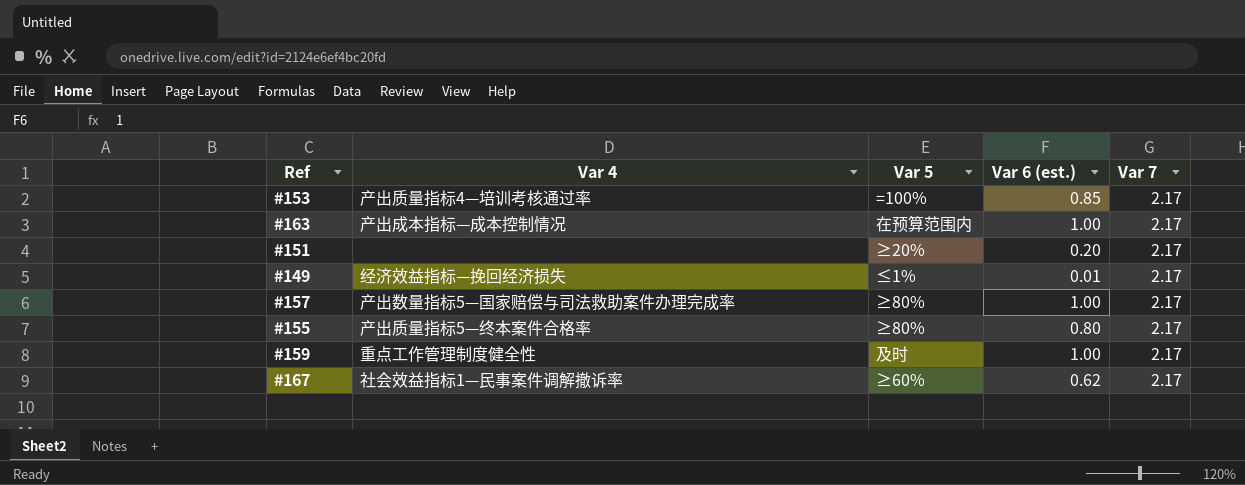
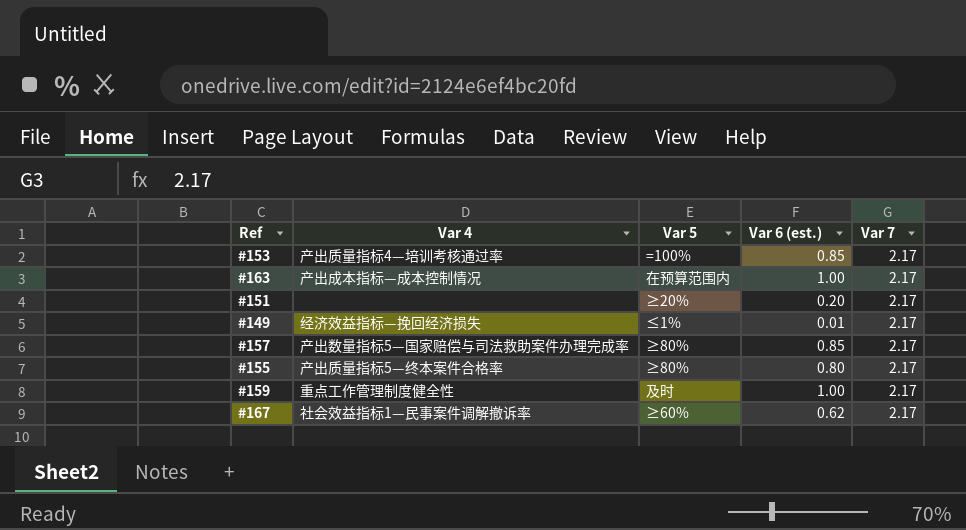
#157 | Var 6 (est.): 1.00 -> 0.85

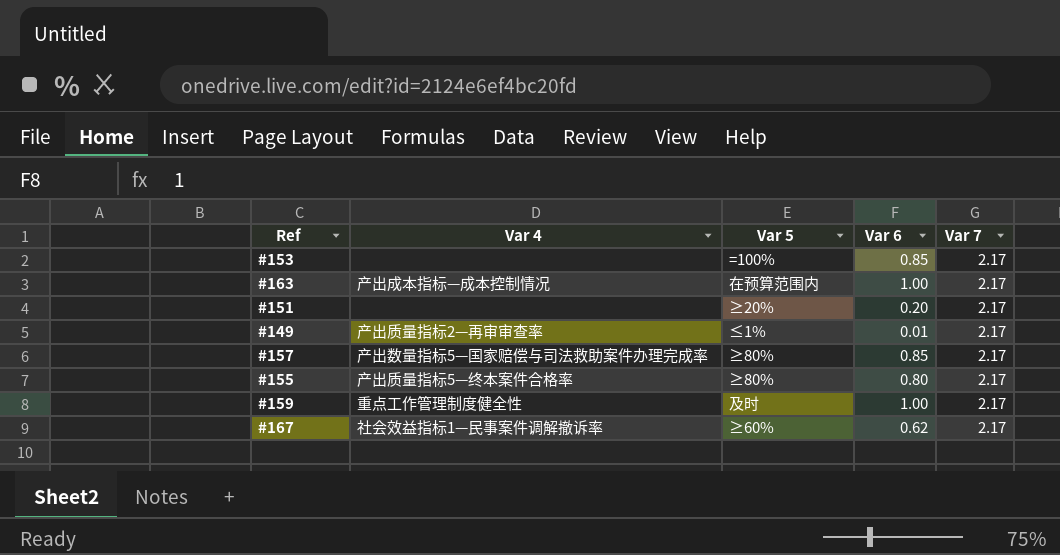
column name: Var 6 (est.) -> Var 6
#153 | Var 4: 产出质量指标4—培训考核通过率 -> none
#149 | Var 4: 经济效益指标—挽回经济损失 -> 产出质量指标2—再审审查率

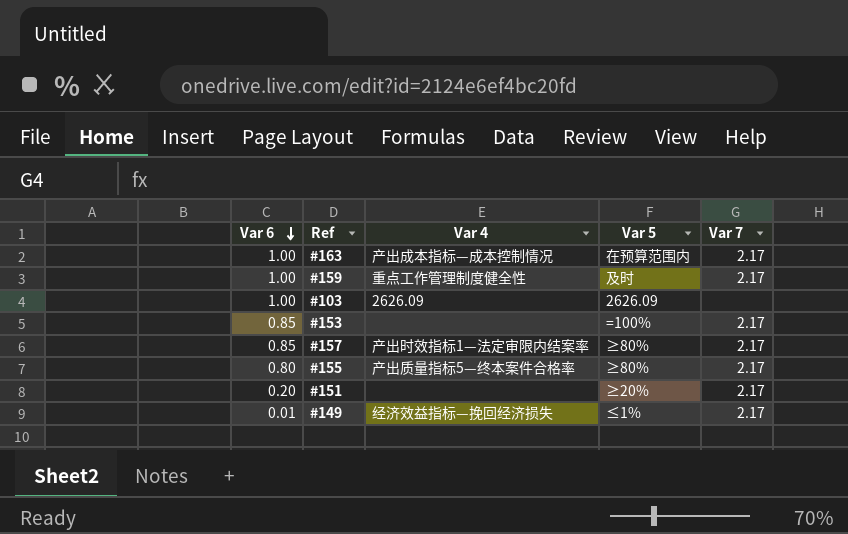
row order: none -> Var 6 descending
column Var 6 | position: 4 -> 1
row #167: 社会效益指标1—民事案件调解撤诉率 | ≥60% | 0.62 | 2.17 -> none
row #103: none -> 1.00 | 2626.09 | 2626.09 | none
#157 | Var 4: 产出数量指标5—国家赔偿与司法救助案件办理完成率 -> 产出时效指标1—法定审限内结案率
#149 | Var 4: 产出质量指标2—再审审查率 -> 经济效益指标—挽回经济损失

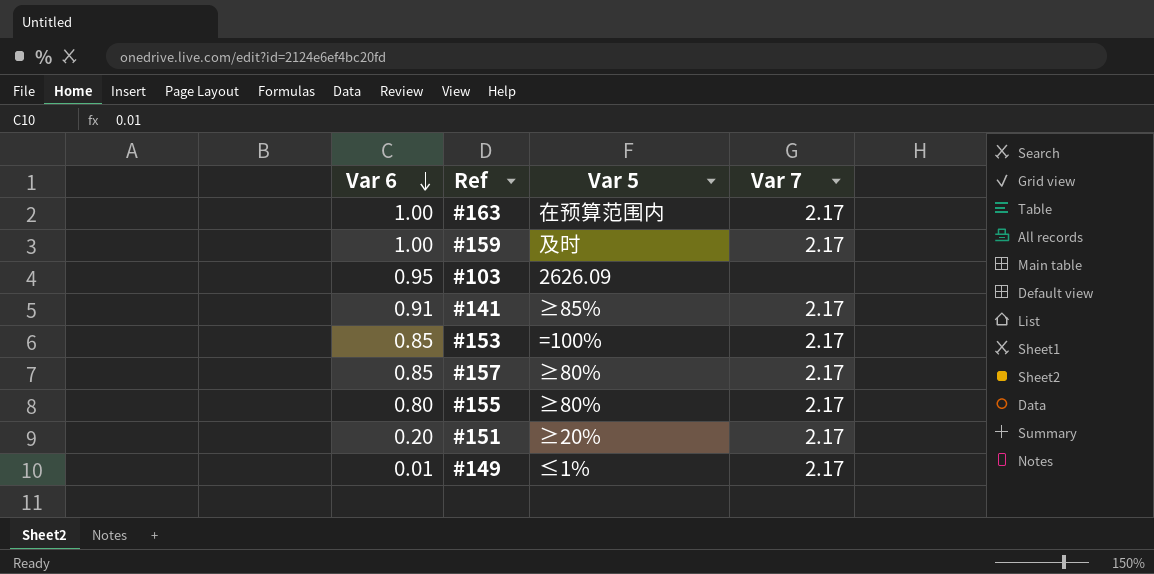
column Var 4 | position: 3 -> none
#103 | Var 6: 1.00 -> 0.95
row #141: none -> 0.91 | ≥85% | 2.17

